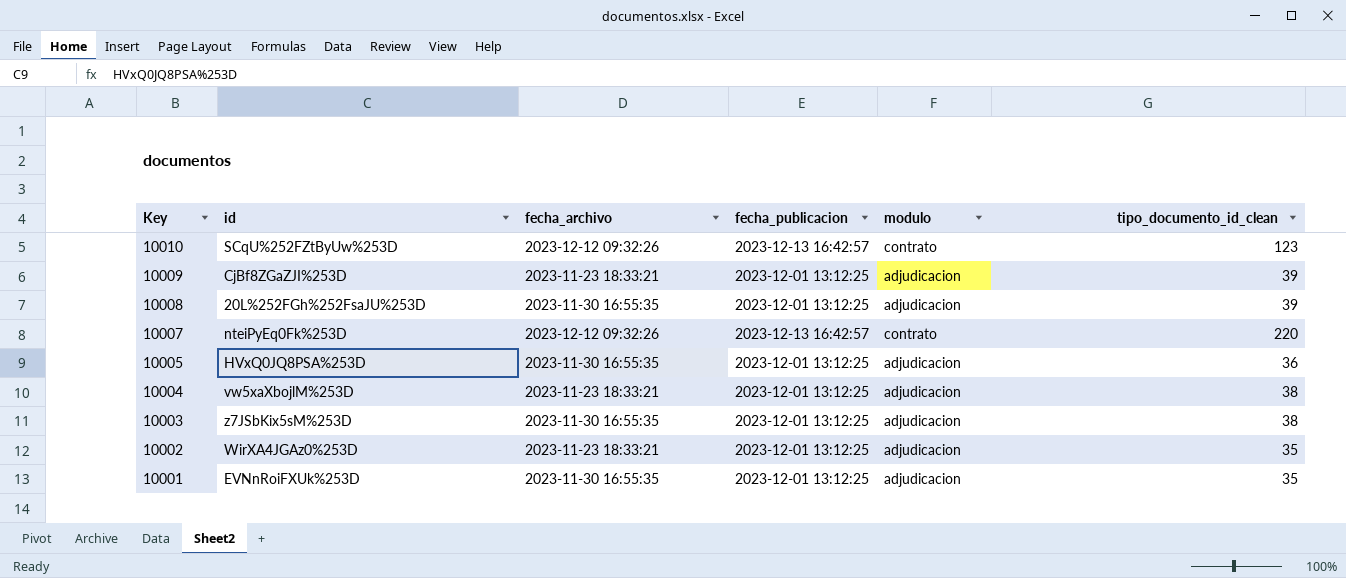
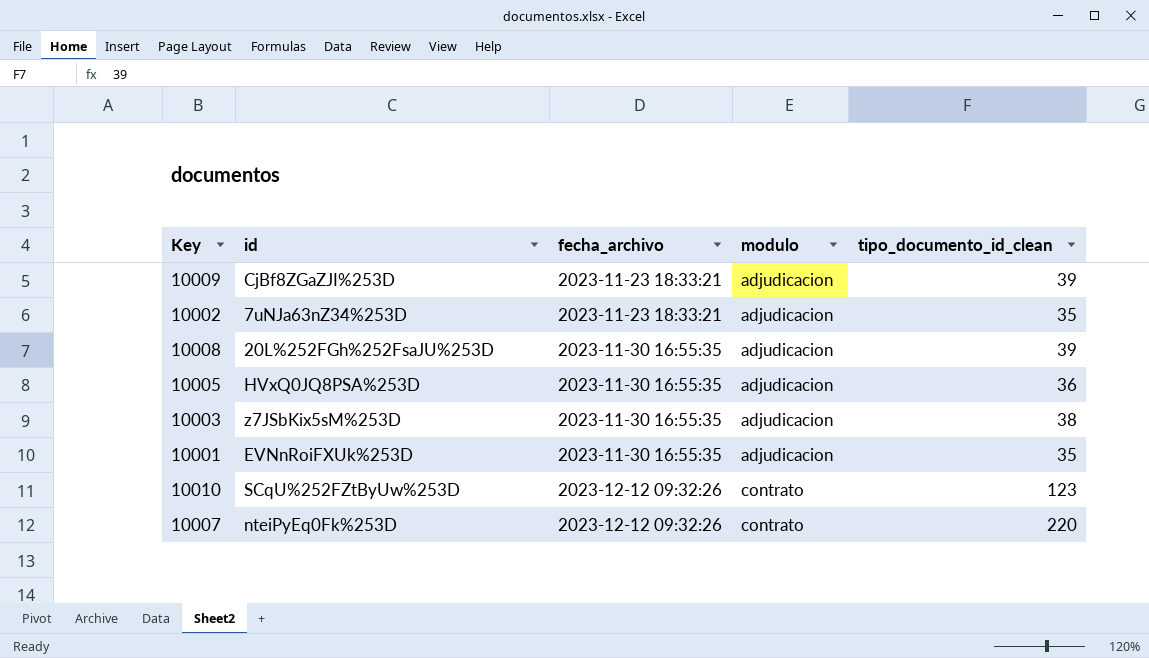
row order: Key descending -> fecha_archivo ascending
column fecha_publicacion | position: 4 -> none
row 10004: vw5xaXbojlM%253D | 2023-11-23 18:33:21 | 2023-12-01 13:12:25 | adjudicacion | 38 -> none
10002 | id: WirXA4JGAz0%253D -> 7uNJa63nZ34%253D

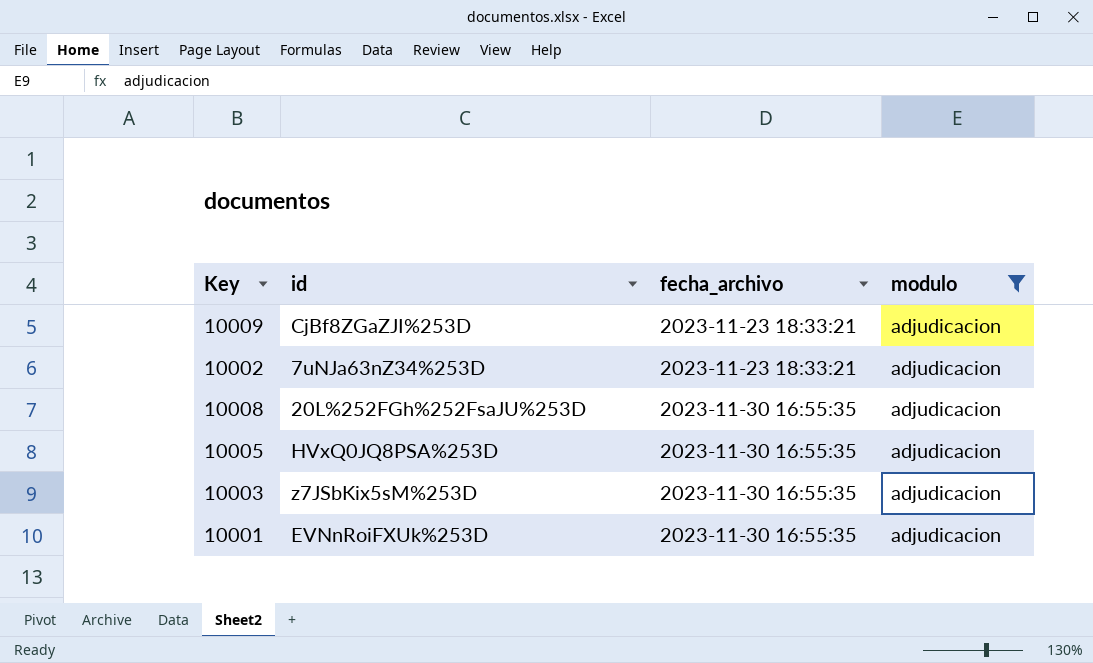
filter: none -> modulo = adjudicacion
column tipo_documento_id_clean | position: 5 -> none

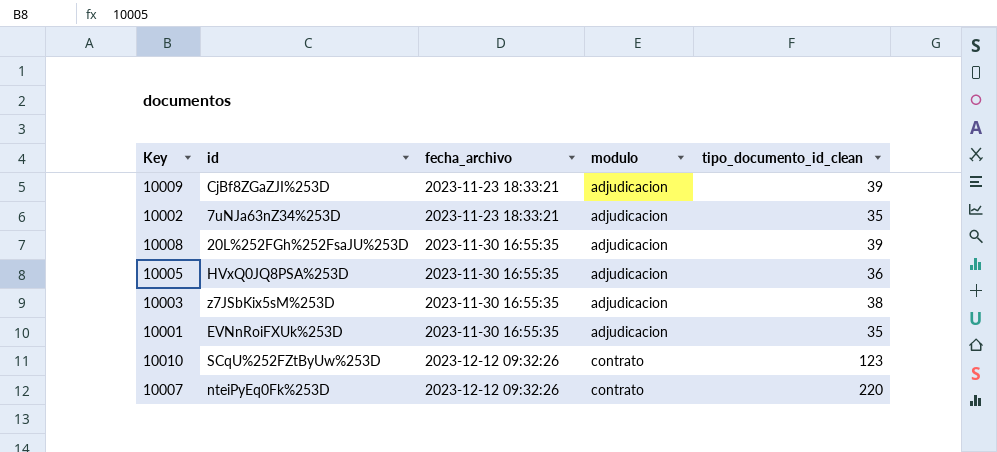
filter: modulo = adjudicacion -> none
column tipo_documento_id_clean | position: none -> 5

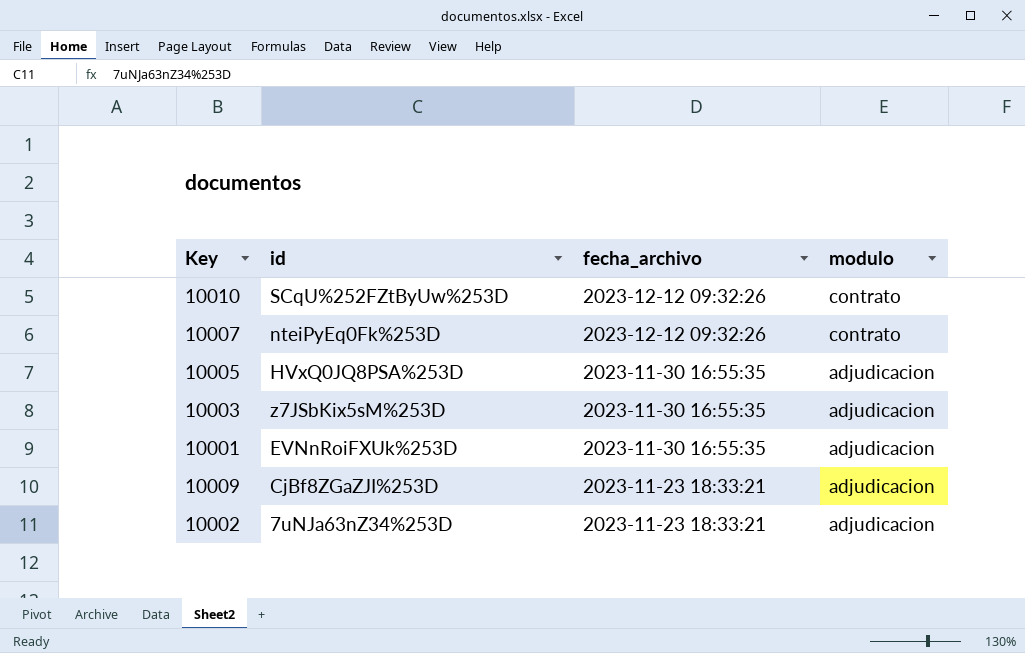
row order: fecha_archivo ascending -> fecha_archivo descending
column tipo_documento_id_clean | position: 5 -> none
row 10008: 20L%252FGh%252FsaJU%253D | 2023-11-30 16:55:35 | adjudicacion | 39 -> none

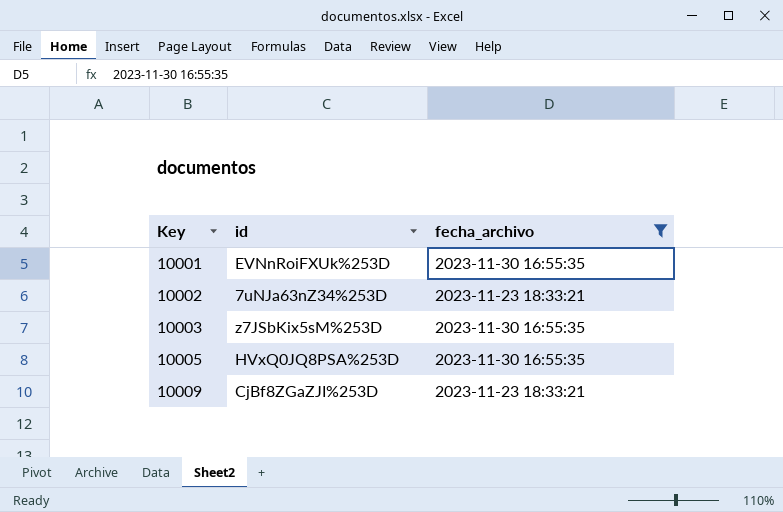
filter: none -> fecha_archivo != 2023-12-12 09:32:26
row order: fecha_archivo descending -> Key ascending
column modulo | position: 4 -> none

